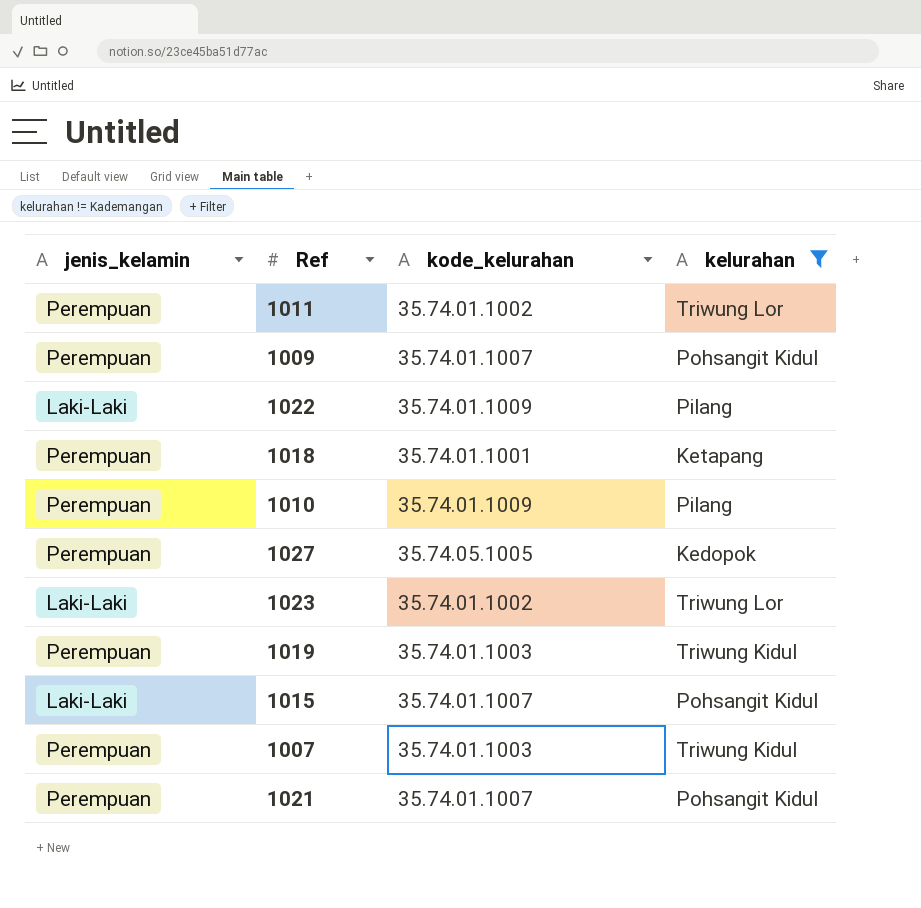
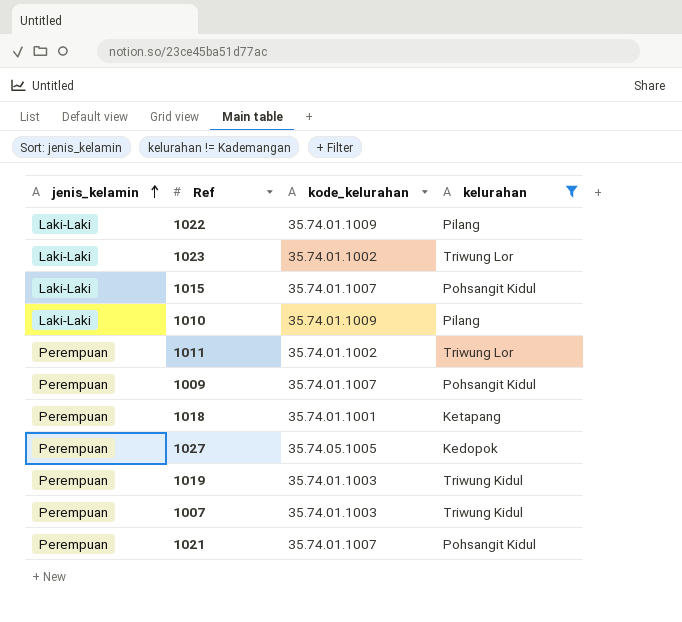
row order: none -> jenis_kelamin ascending
1010 | jenis_kelamin: Perempuan -> Laki-Laki

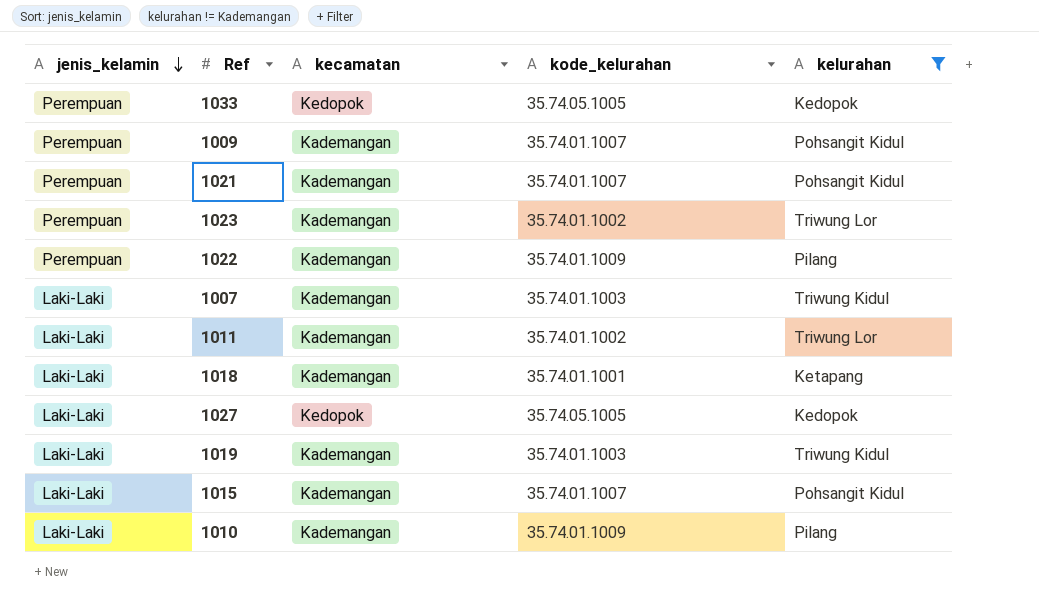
row order: jenis_kelamin ascending -> jenis_kelamin descending
column kecamatan | position: none -> 3
row 1033: none -> Perempuan | Kedopok | 35.74.05.1005 | Kedopok
1023 | jenis_kelamin: Laki-Laki -> Perempuan
1022 | jenis_kelamin: Laki-Laki -> Perempuan
1007 | jenis_kelamin: Perempuan -> Laki-Laki
1011 | jenis_kelamin: Perempuan -> Laki-Laki
1018 | jenis_kelamin: Perempuan -> Laki-Laki
1027 | jenis_kelamin: Perempuan -> Laki-Laki
1019 | jenis_kelamin: Perempuan -> Laki-Laki

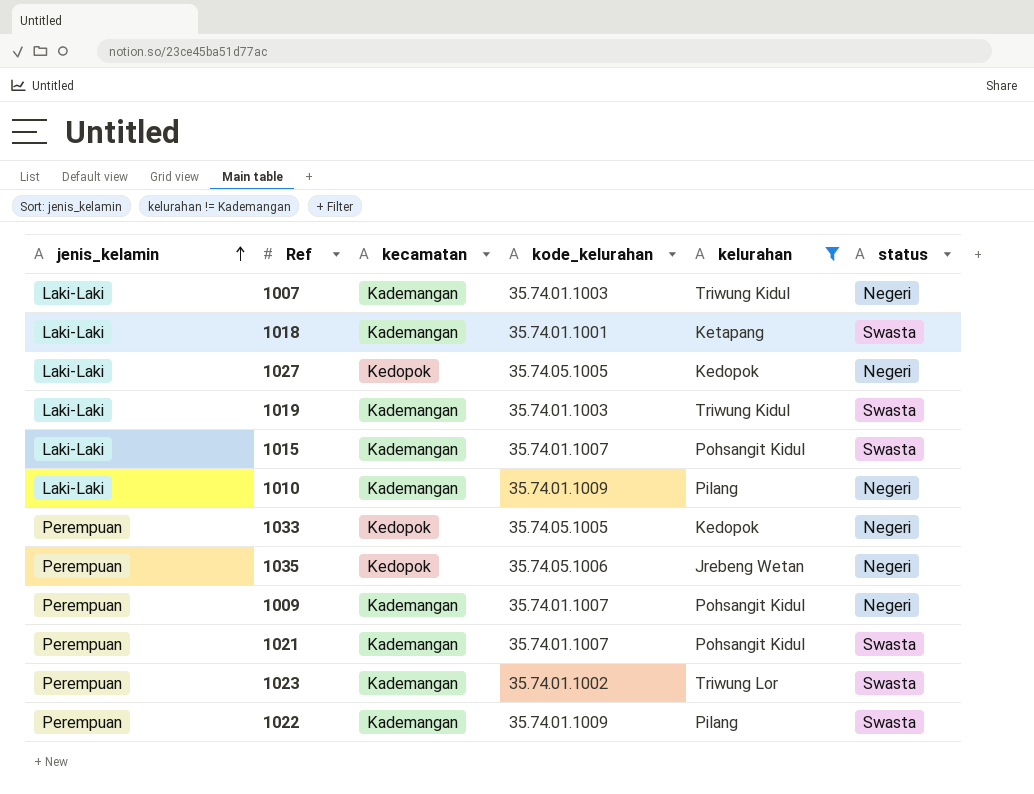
row order: jenis_kelamin descending -> jenis_kelamin ascending
column status | position: none -> 6
row 1011: Laki-Laki | Kademangan | 35.74.01.1002 | Triwung Lor -> none
row 1035: none -> Perempuan | Kedopok | 35.74.05.1006 | Jrebeng Wetan | Negeri

